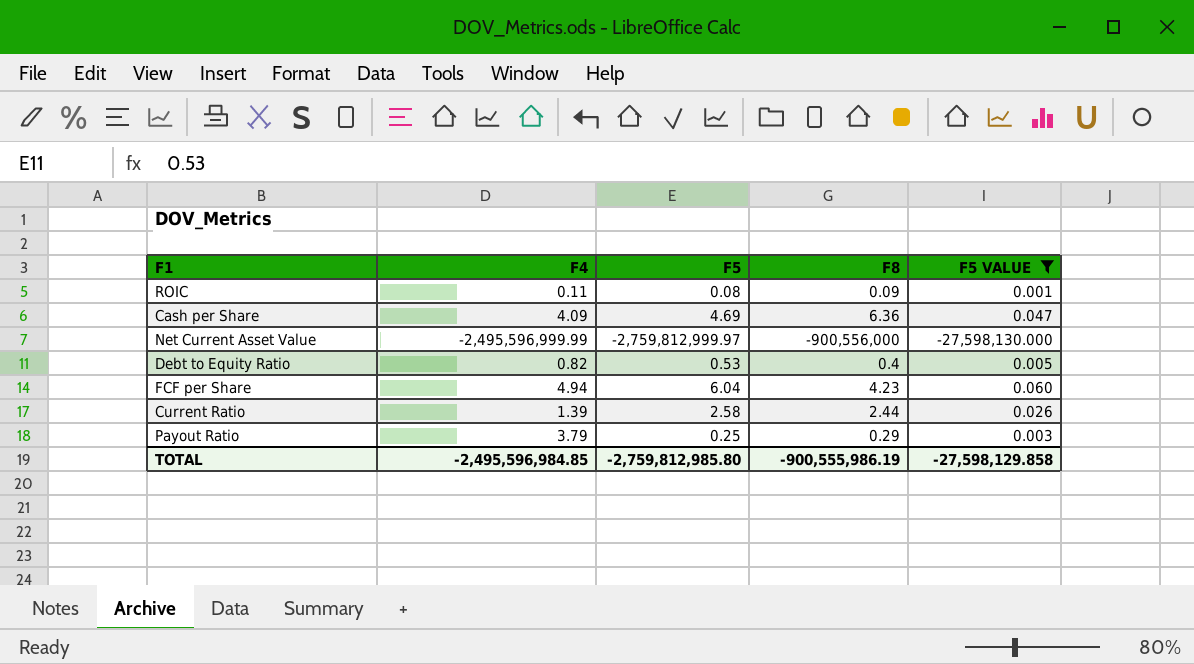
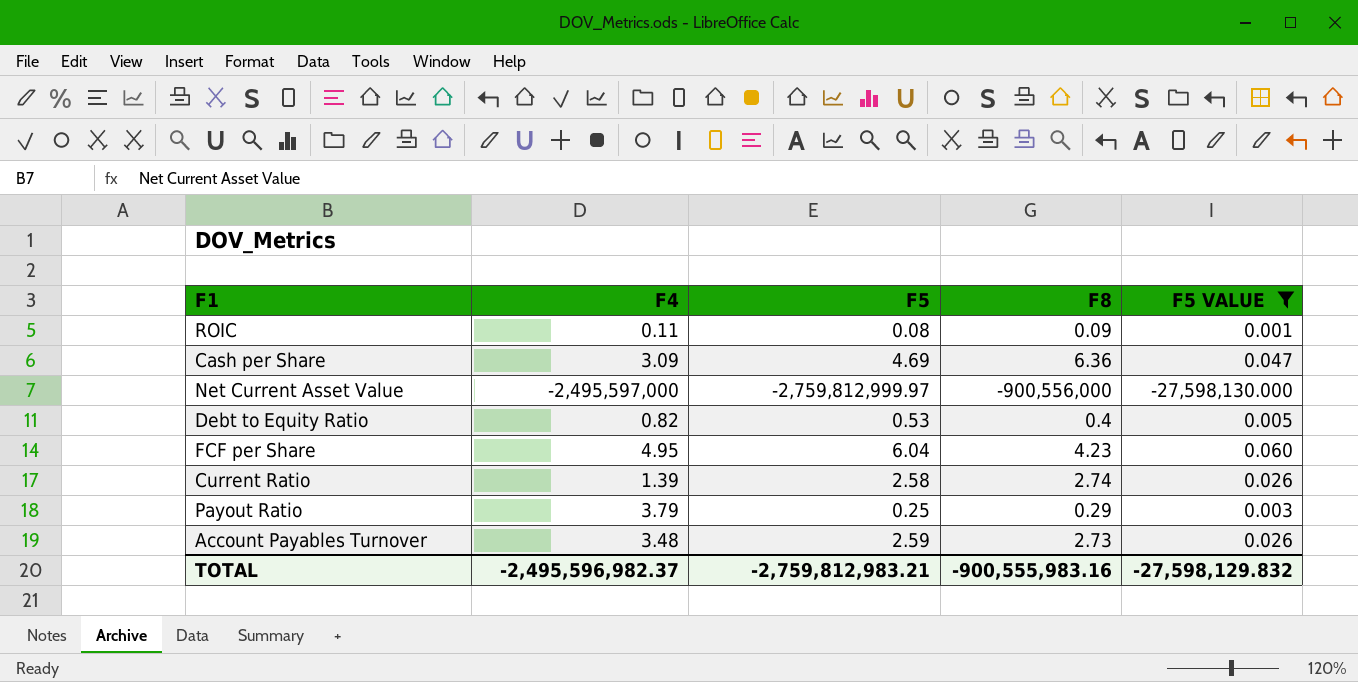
Cash per Share | F4: 4.09 -> 3.09
Net Current Asset Value | F4: -2,495,596,999.99 -> -2,495,597,000
FCF per Share | F4: 4.94 -> 4.95
Current Ratio | F8: 2.44 -> 2.74
row Account Payables Turnover: none -> 3.48 | 2.59 | 2.73 | 0.026
TOTAL | F4: -2,495,596,984.85 -> -2,495,596,982.37
TOTAL | F5: -2,759,812,985.80 -> -2,759,812,983.21
TOTAL | F8: -900,555,986.19 -> -900,555,983.16
TOTAL | F5 VALUE: -27,598,129.858 -> -27,598,129.832

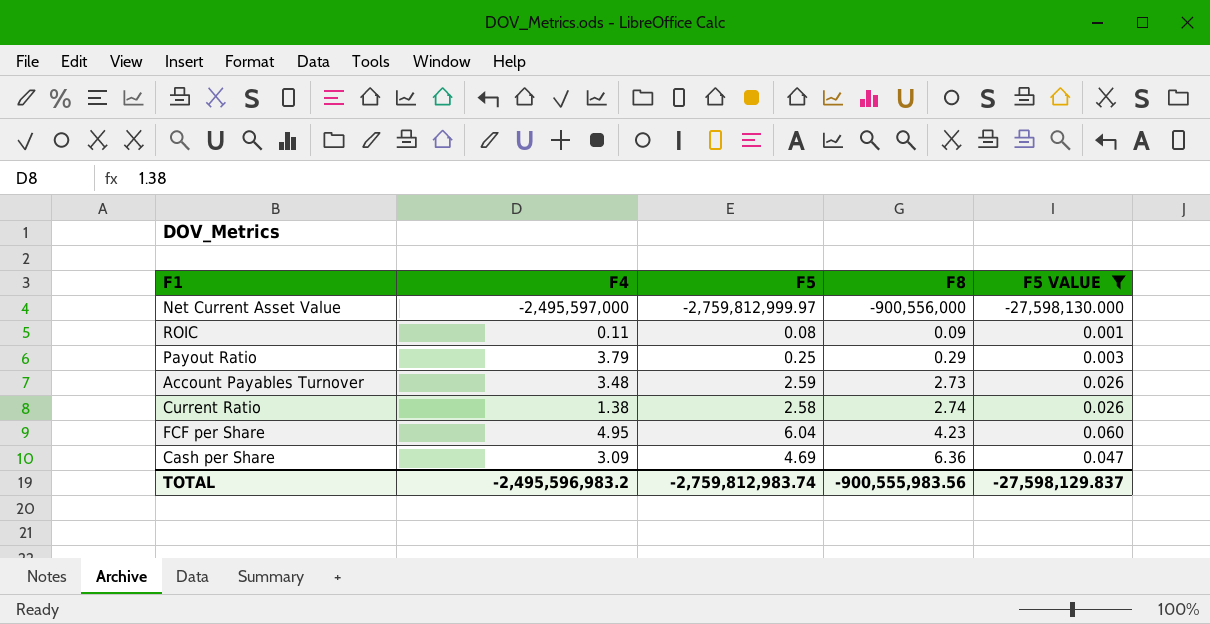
row order: none -> F8 ascending
row Debt to Equity Ratio: 0.82 | 0.53 | 0.4 | 0.005 -> none
Current Ratio | F4: 1.39 -> 1.38
TOTAL | F4: -2,495,596,982.37 -> -2,495,596,983.2
TOTAL | F5: -2,759,812,983.21 -> -2,759,812,983.74
TOTAL | F8: -900,555,983.16 -> -900,555,983.56
TOTAL | F5 VALUE: -27,598,129.832 -> -27,598,129.837

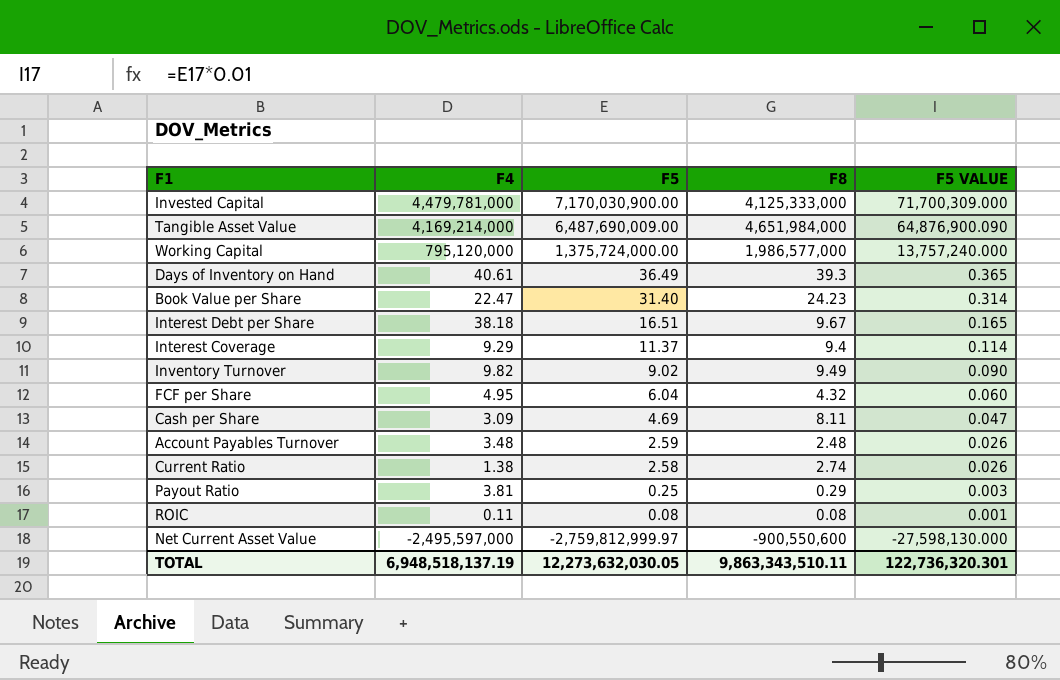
filter: F5 VALUE <= 0.060 -> none
row order: F8 ascending -> F5 descending
FCF per Share | F8: 4.23 -> 4.32
Cash per Share | F8: 6.36 -> 8.11
Account Payables Turnover | F8: 2.73 -> 2.48
Payout Ratio | F4: 3.79 -> 3.81
ROIC | F8: 0.09 -> 0.08
Net Current Asset Value | F8: -900,556,000 -> -900,550,600
TOTAL | F4: -2,495,596,983.2 -> 6,948,518,137.19
TOTAL | F5: -2,759,812,983.74 -> 12,273,632,030.05
TOTAL | F8: -900,555,983.56 -> 9,863,343,510.11
TOTAL | F5 VALUE: -27,598,129.837 -> 122,736,320.301

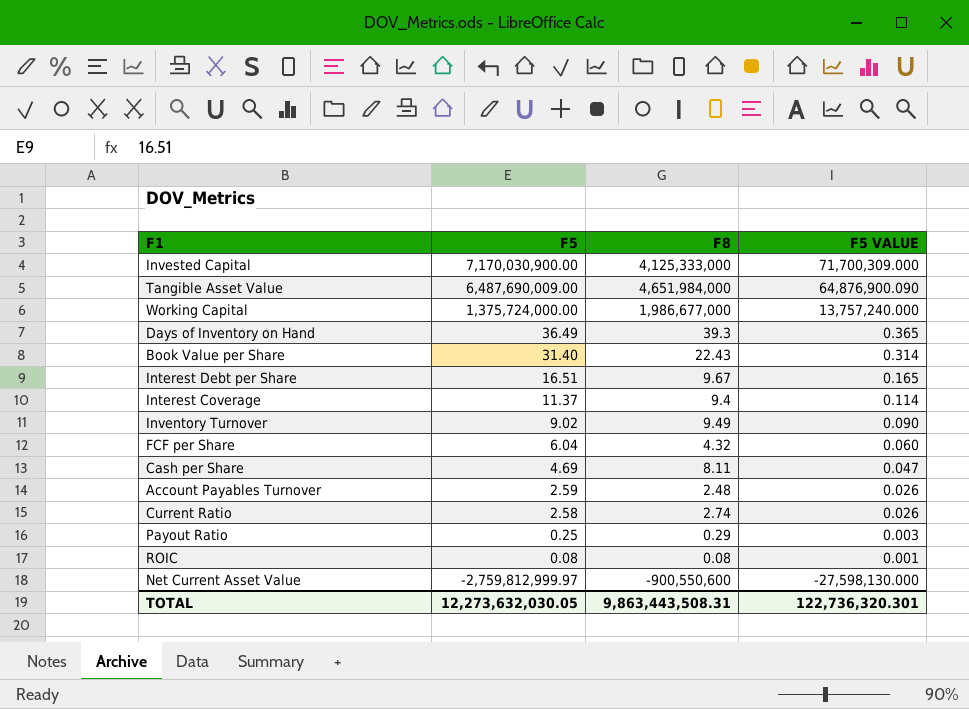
column F4 | position: 2 -> none
Working Capital | F8: 1,986,577,000 -> 1,986,677,000
Book Value per Share | F8: 24.23 -> 22.43
TOTAL | F8: 9,863,343,510.11 -> 9,863,443,508.31

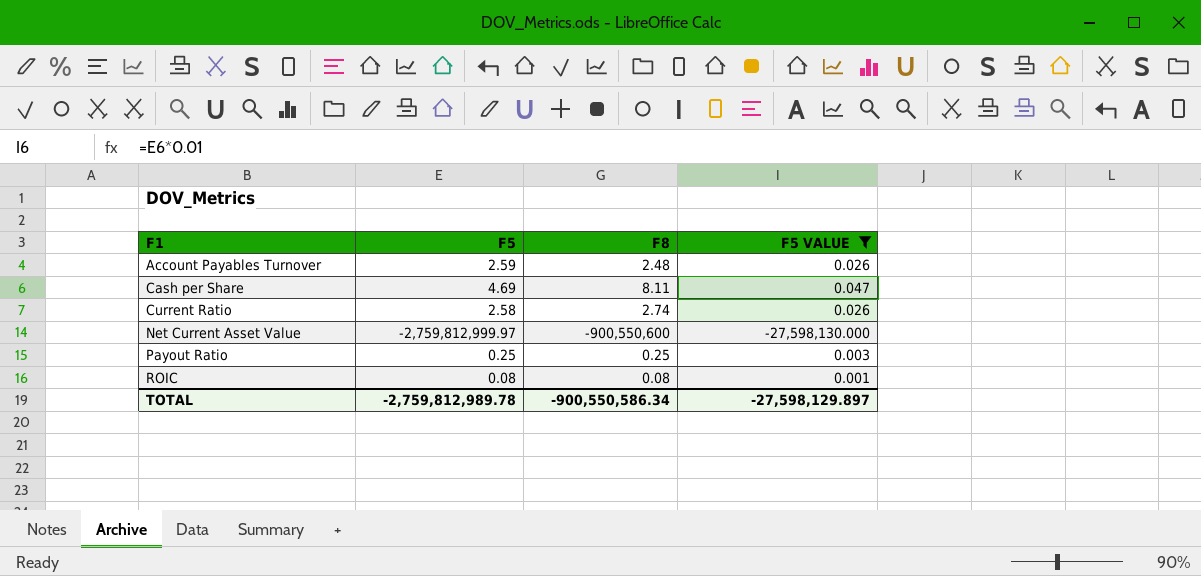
filter: none -> F5 VALUE <= 0.047
row order: F5 descending -> F1 ascending
Payout Ratio | F8: 0.29 -> 0.25
TOTAL | F5: 12,273,632,030.05 -> -2,759,812,989.78
TOTAL | F8: 9,863,443,508.31 -> -900,550,586.34
TOTAL | F5 VALUE: 122,736,320.301 -> -27,598,129.897

